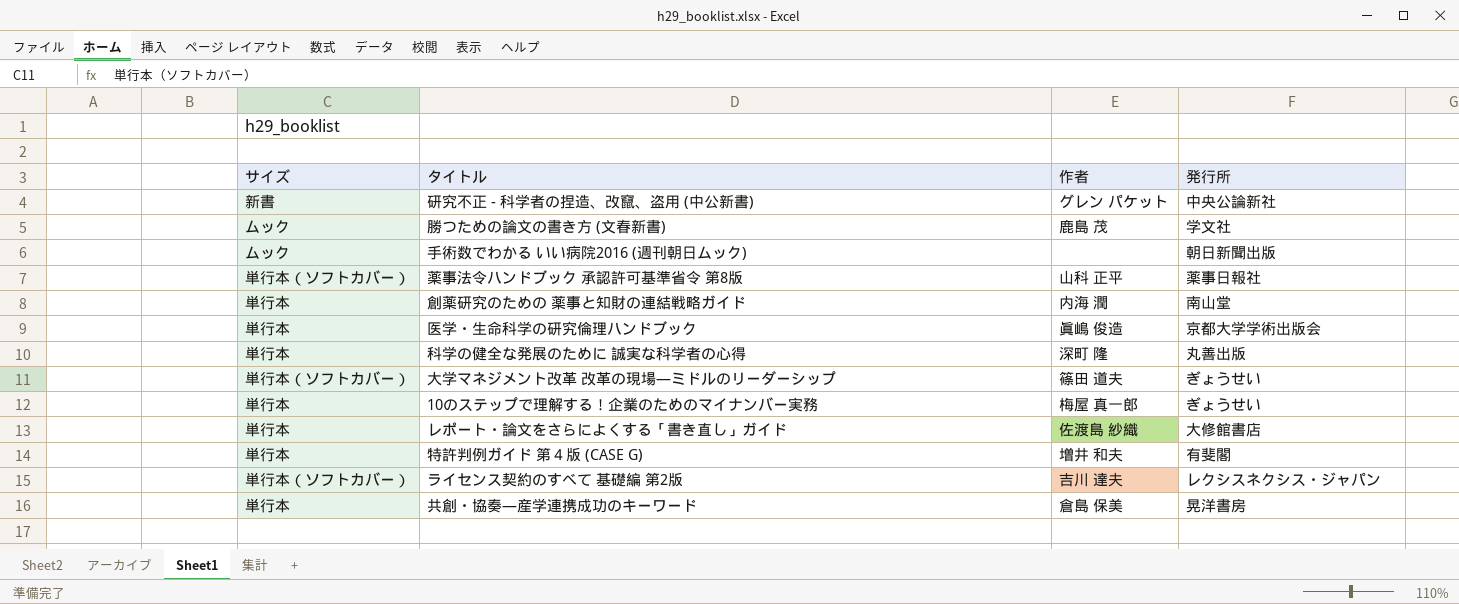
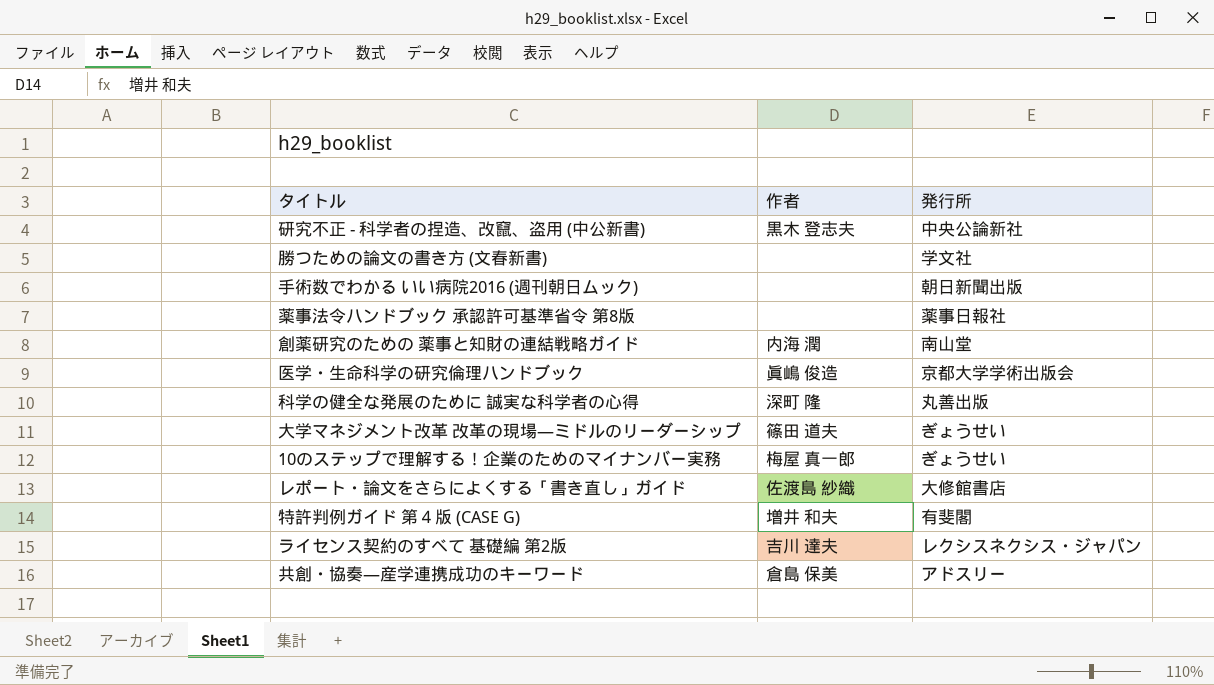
column サイズ | position: 1 -> none
研究不正 - 科学者の捏造、改竄、盗用 (中公新書) | 作者: グレン パケット -> 黒木 登志夫
勝つための論文の書き方 (文春新書) | 作者: 鹿島 茂 -> none
薬事法令ハンドブック 承認許可基準省令 第8版 | 作者: 山科 正平 -> none
共創・協奏―産学連携成功のキーワード | 発行所: 晃洋書房 -> アドスリー

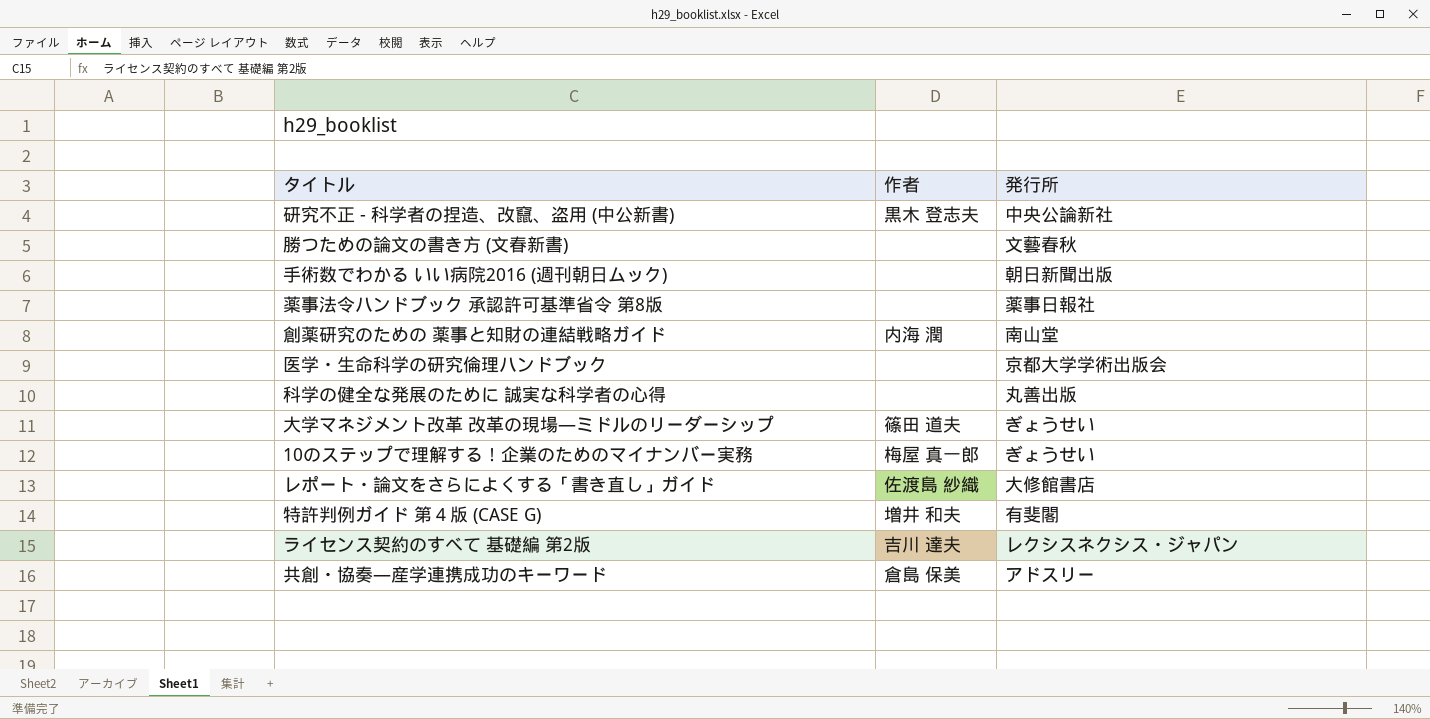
勝つための論文の書き方 (文春新書) | 発行所: 学文社 -> 文藝春秋
医学・生命科学の研究倫理ハンドブック | 作者: 眞嶋 俊造 -> none
科学の健全な発展のために 誠実な科学者の心得 | 作者: 深町 隆 -> none

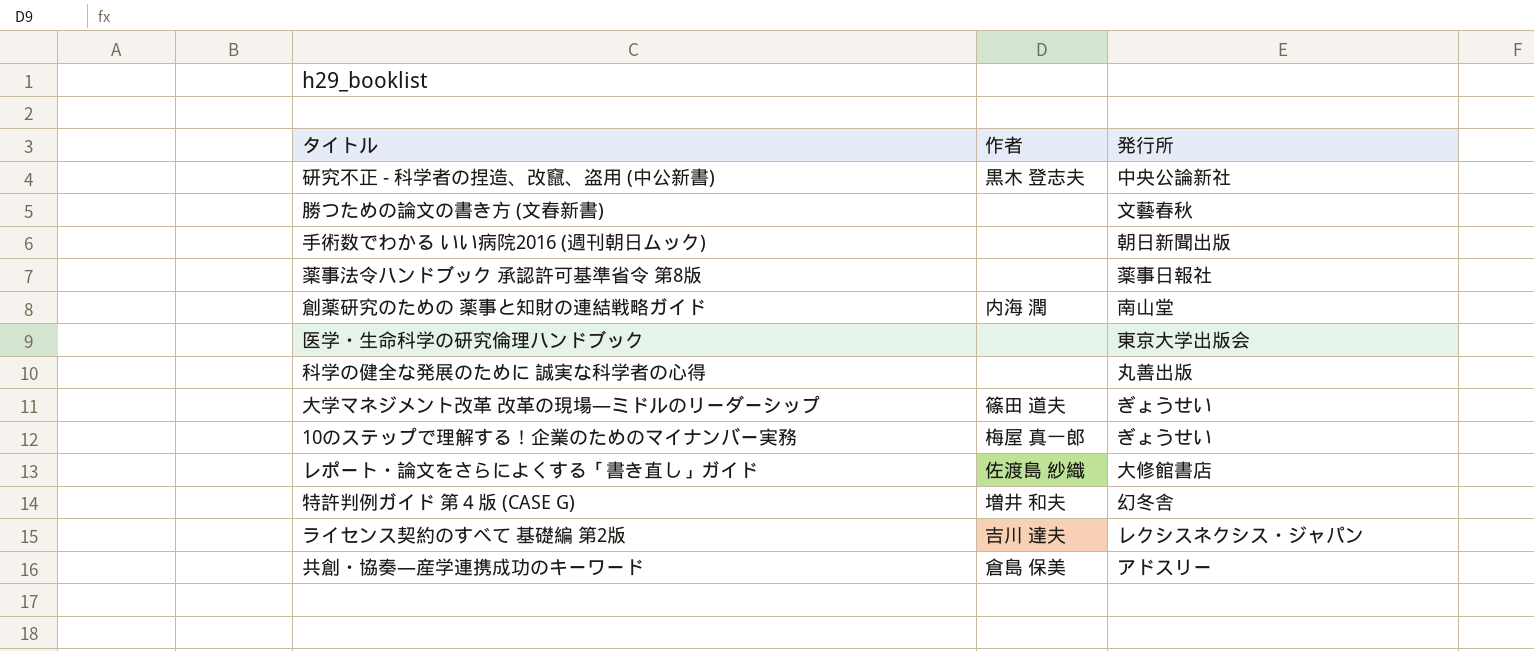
医学・生命科学の研究倫理ハンドブック | 発行所: 京都大学学術出版会 -> 東京大学出版会
特許判例ガイド 第４版 (CASE G) | 発行所: 有斐閣 -> 幻冬舎

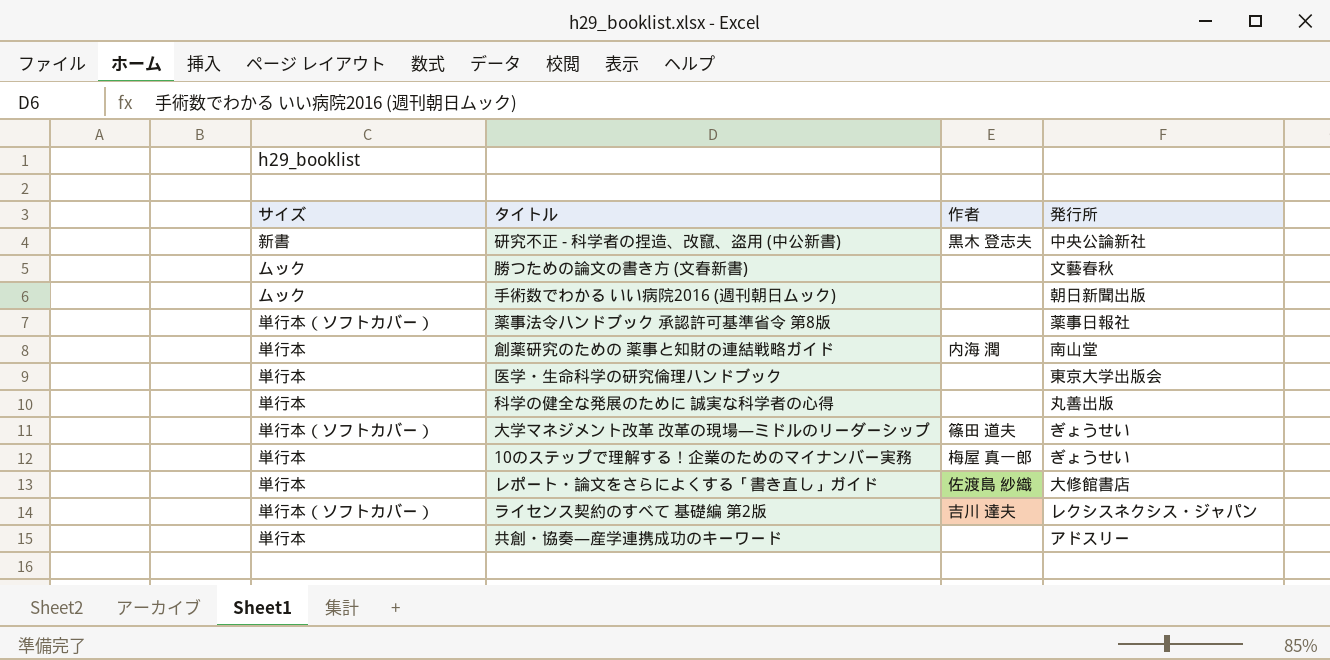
column サイズ | position: none -> 1
row 特許判例ガイド 第４版 (CASE G): 増井 和夫 | 幻冬舎 -> none
共創・協奏―産学連携成功のキーワード | 作者: 倉島 保美 -> none

